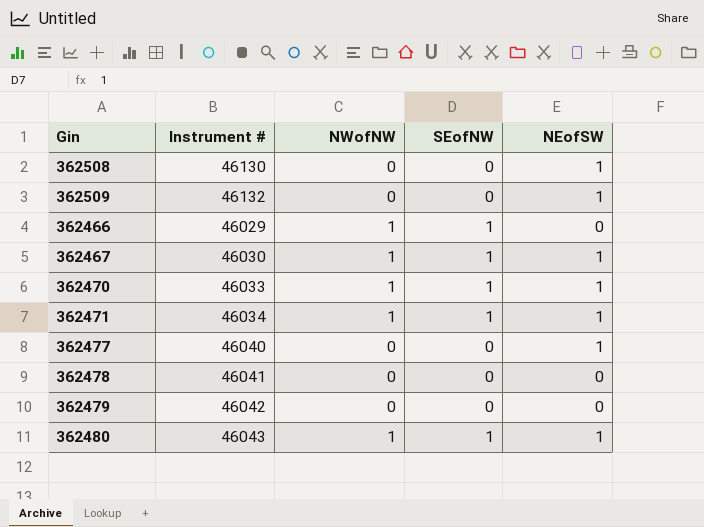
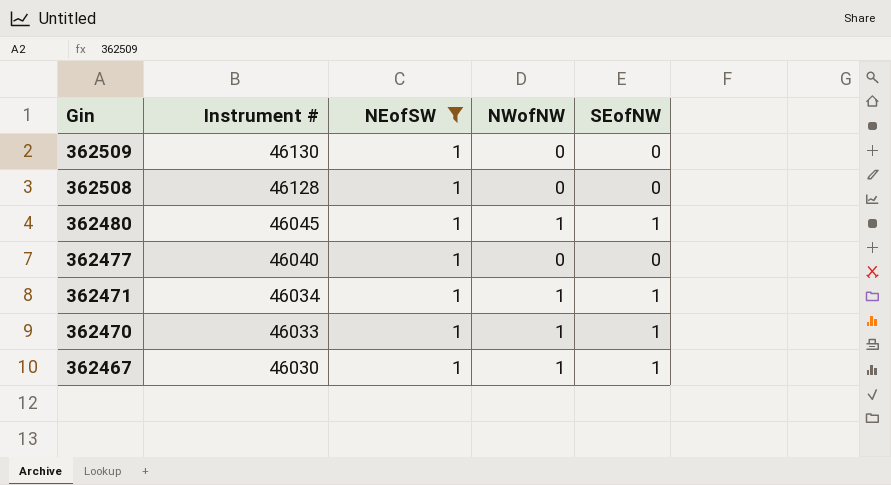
filter: none -> NEofSW = 1
row order: none -> Gin descending
column NEofSW | position: 5 -> 3
362509 | Instrument #: 46132 -> 46130
362508 | Instrument #: 46130 -> 46128
362480 | Instrument #: 46043 -> 46045

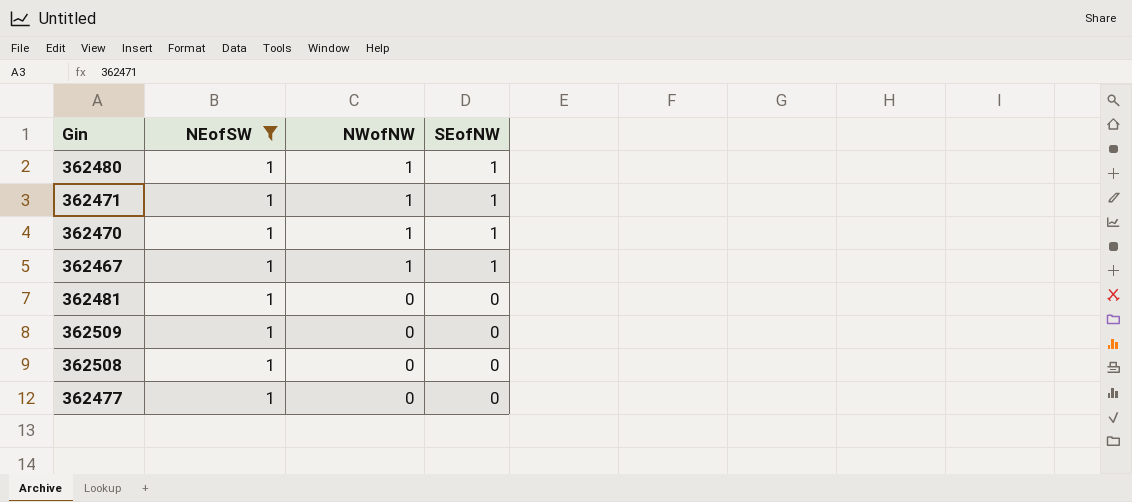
row order: Gin descending -> NWofNW descending
column Instrument # | position: 2 -> none
row 362481: none -> 1 | 0 | 0

